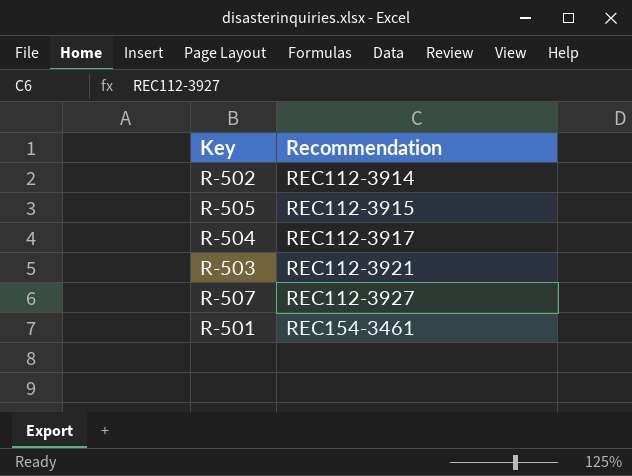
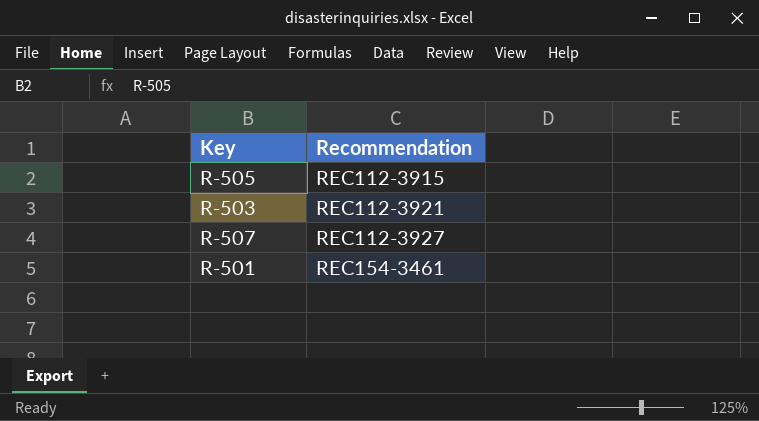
row R-502: REC112-3914 -> none
row R-504: REC112-3917 -> none

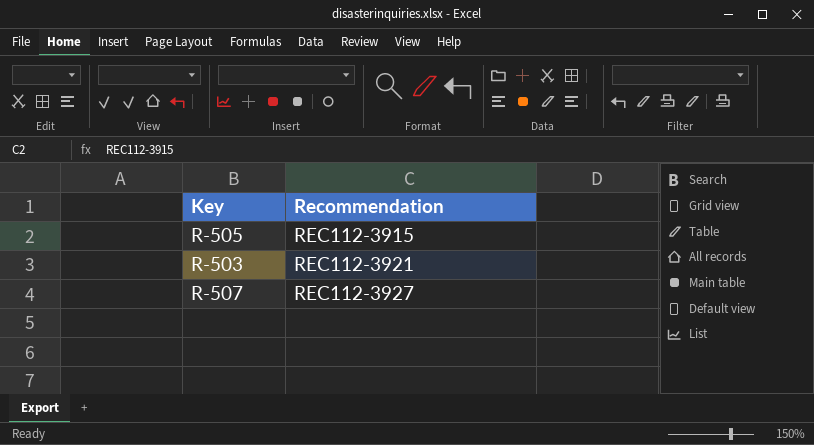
row R-501: REC154-3461 -> none

